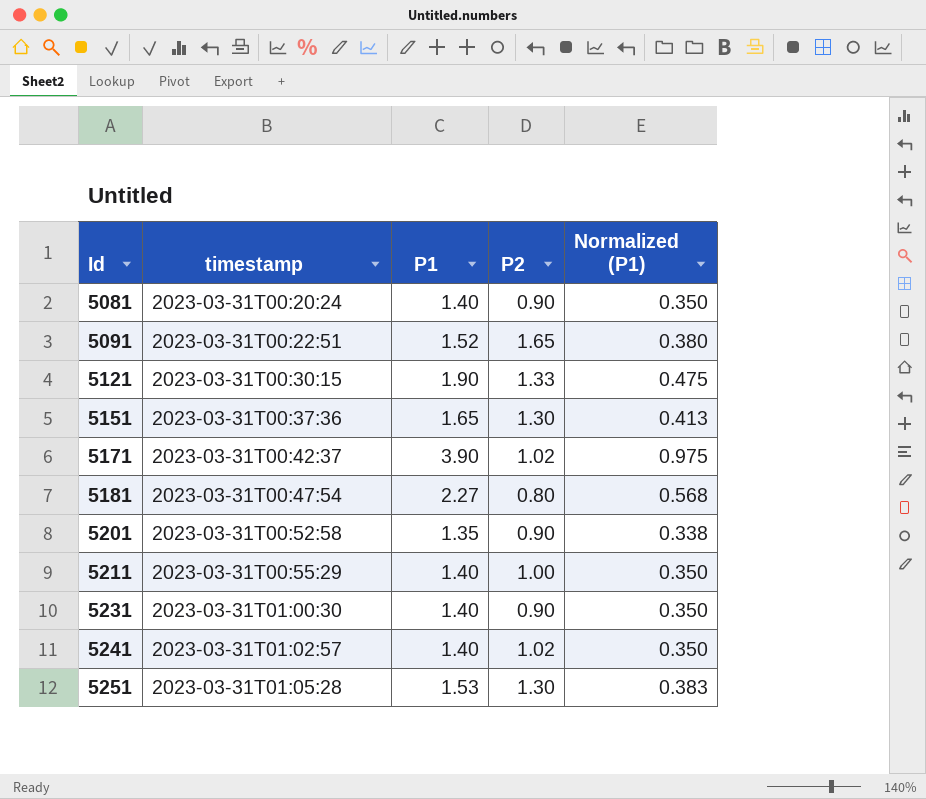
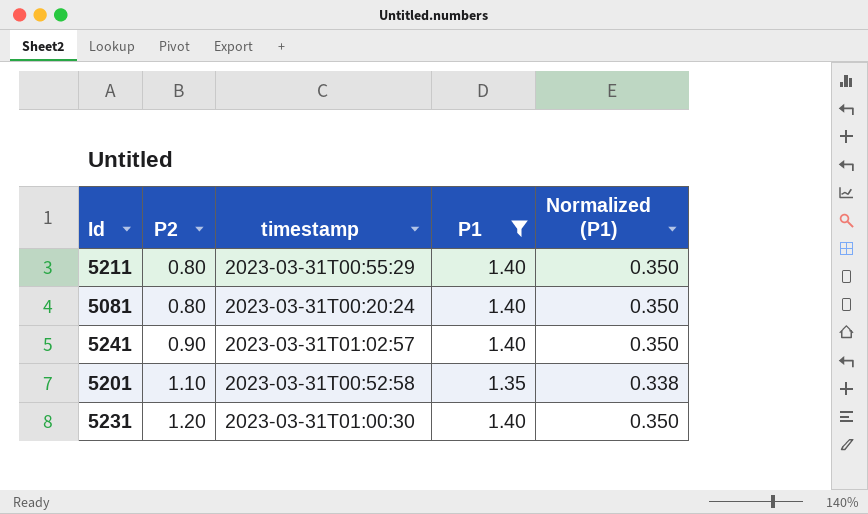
filter: none -> P1 <= 1.40
row order: Id ascending -> P2 ascending
column P2 | position: 4 -> 2
5211 | P2: 1.00 -> 0.80
5081 | P2: 0.90 -> 0.80
5241 | P2: 1.02 -> 0.90
5201 | P2: 0.90 -> 1.10
5231 | P2: 0.90 -> 1.20

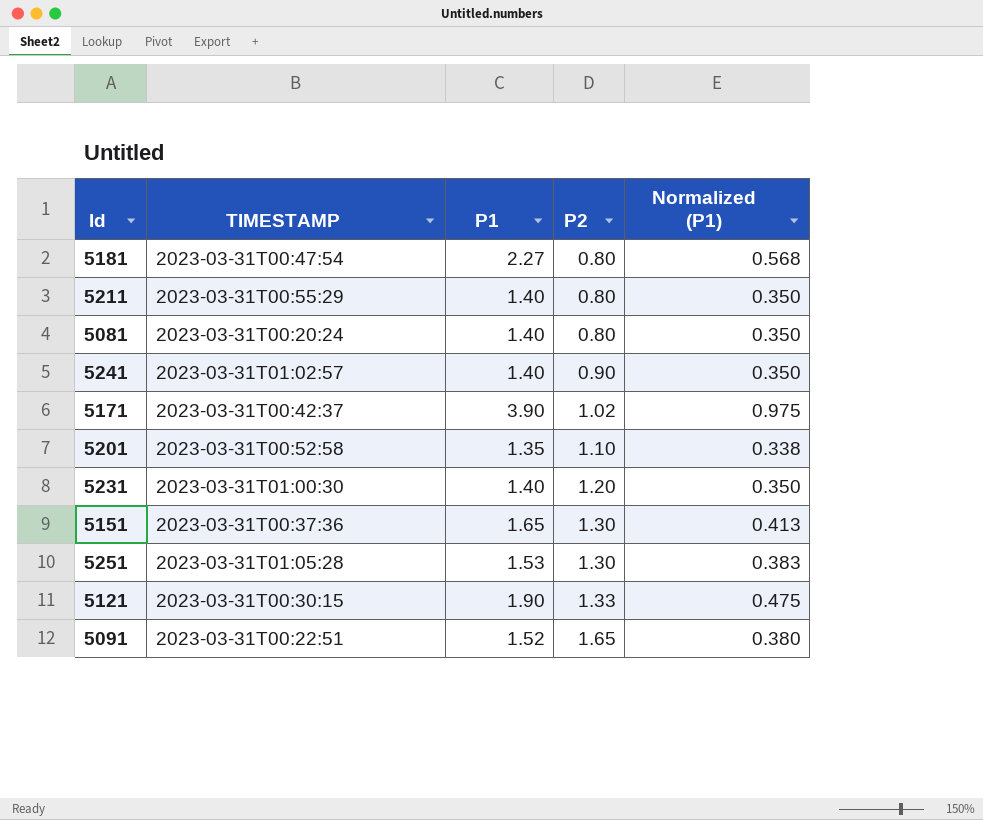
filter: P1 <= 1.40 -> none
column name: timestamp -> TIMESTAMP
column P2 | position: 2 -> 4

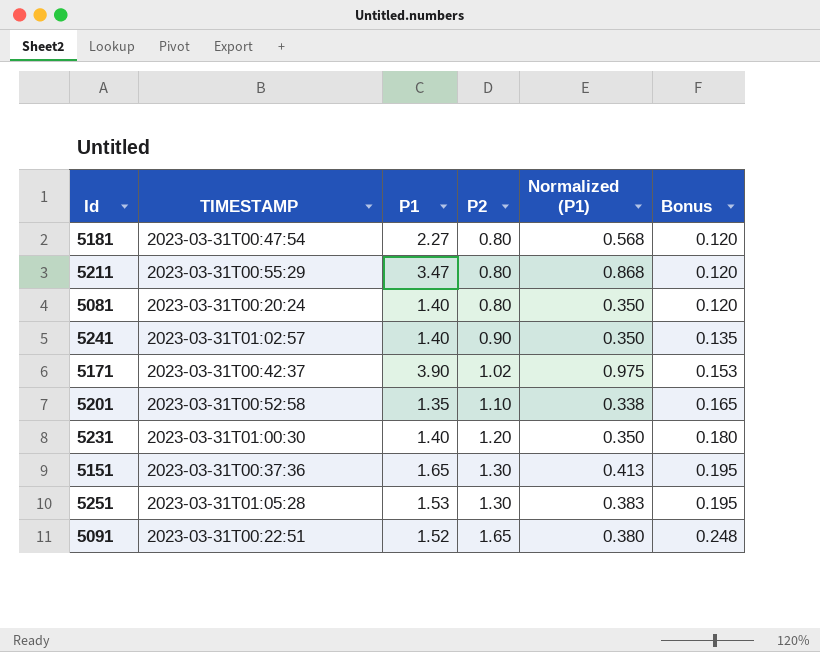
column Bonus | formula: none -> [P2] * 0.15
row 5121: 2023-03-31T00:30:15 | 1.90 | 1.33 | 0.475 -> none
5211 | P1: 1.40 -> 3.47
5211 | Normalized (P1): 0.350 -> 0.868

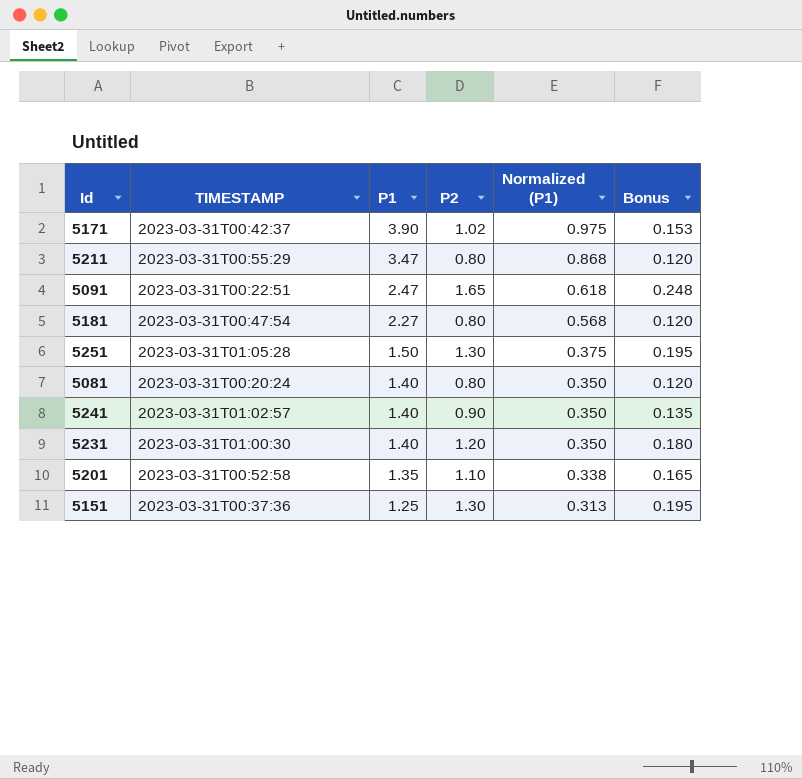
row order: P2 ascending -> P1 descending
5091 | P1: 1.52 -> 2.47
5091 | Normalized (P1): 0.380 -> 0.618
5251 | P1: 1.53 -> 1.50
5251 | Normalized (P1): 0.383 -> 0.375
5151 | P1: 1.65 -> 1.25
5151 | Normalized (P1): 0.413 -> 0.313

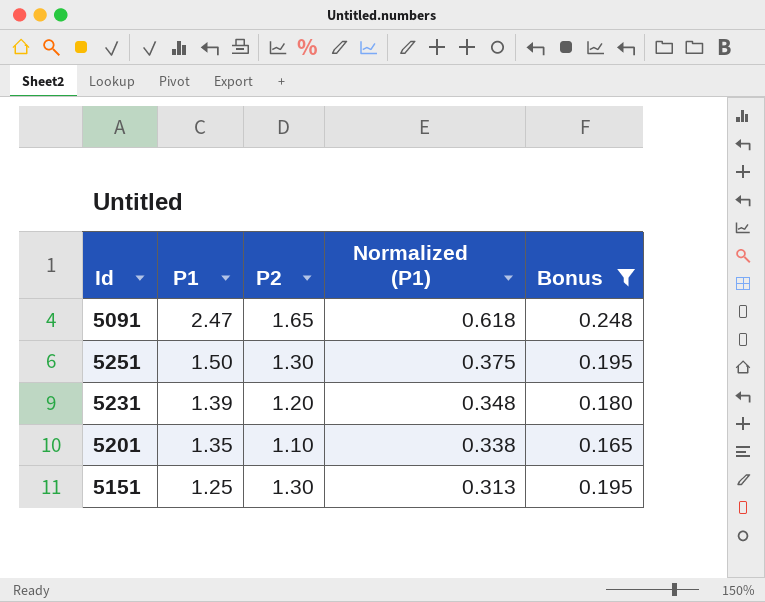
filter: none -> Bonus >= 0.165
column TIMESTAMP | position: 2 -> none
5231 | P1: 1.40 -> 1.39
5231 | Normalized (P1): 0.350 -> 0.348

